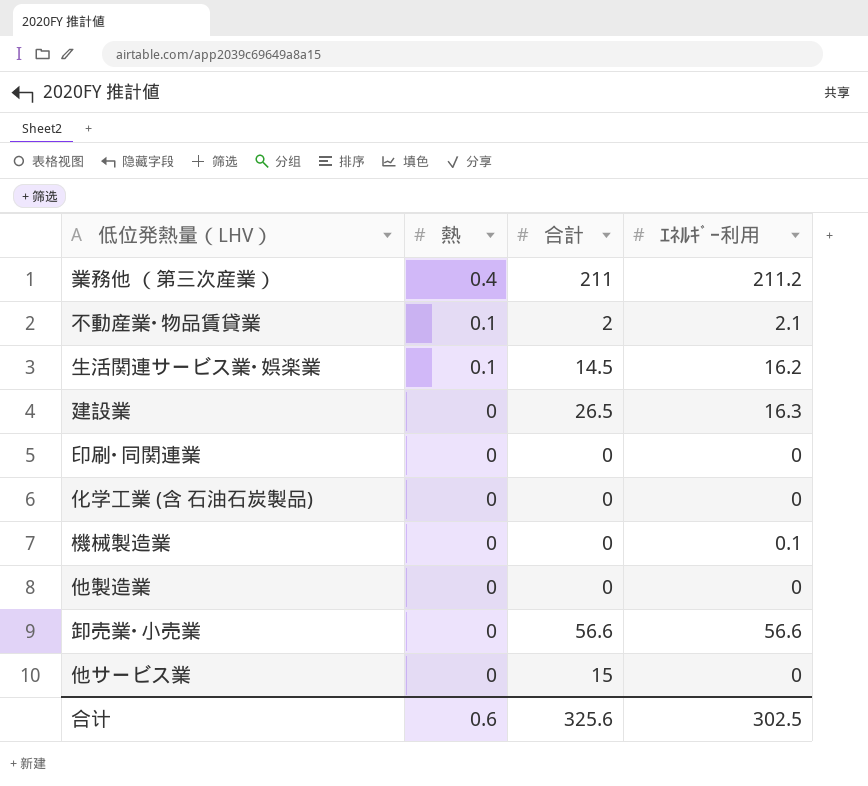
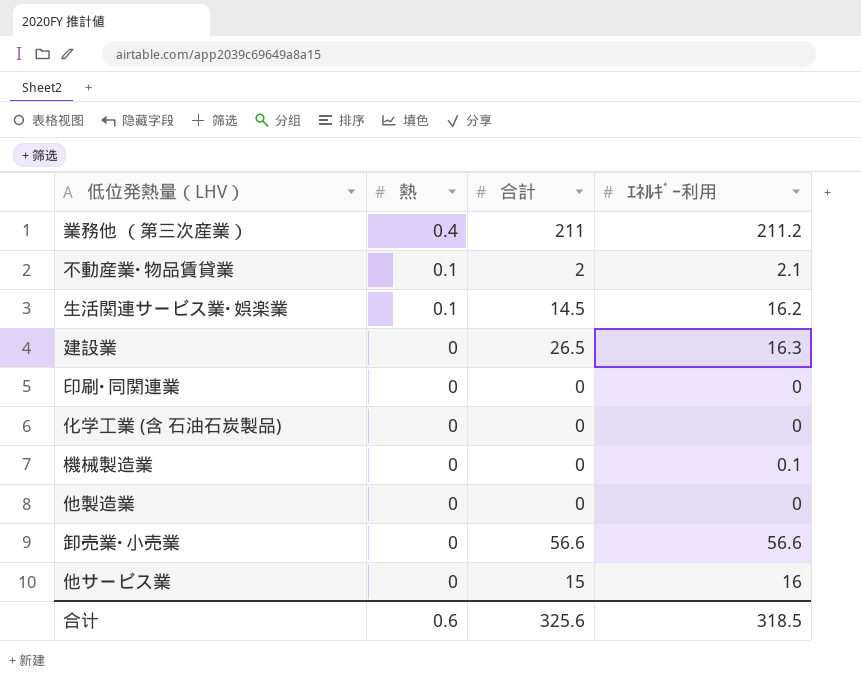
他サービス業 | ｴﾈﾙｷﾞｰ利用: 0 -> 16
合计 | ｴﾈﾙｷﾞｰ利用: 302.5 -> 318.5

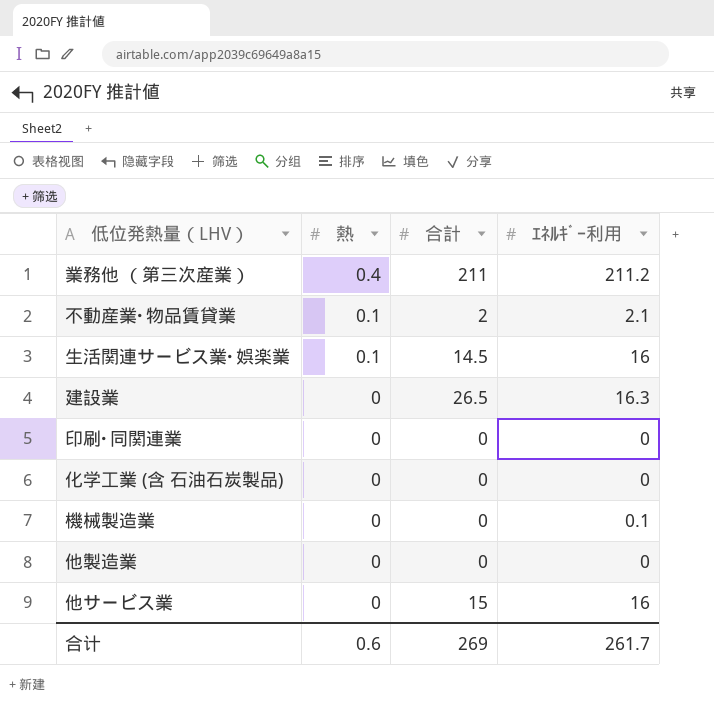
row 卸売業･小売業: 0 | 56.6 | 56.6 -> none
生活関連サービス業･娯楽業 | ｴﾈﾙｷﾞｰ利用: 16.2 -> 16
合计 | 合計: 325.6 -> 269
合计 | ｴﾈﾙｷﾞｰ利用: 318.5 -> 261.7

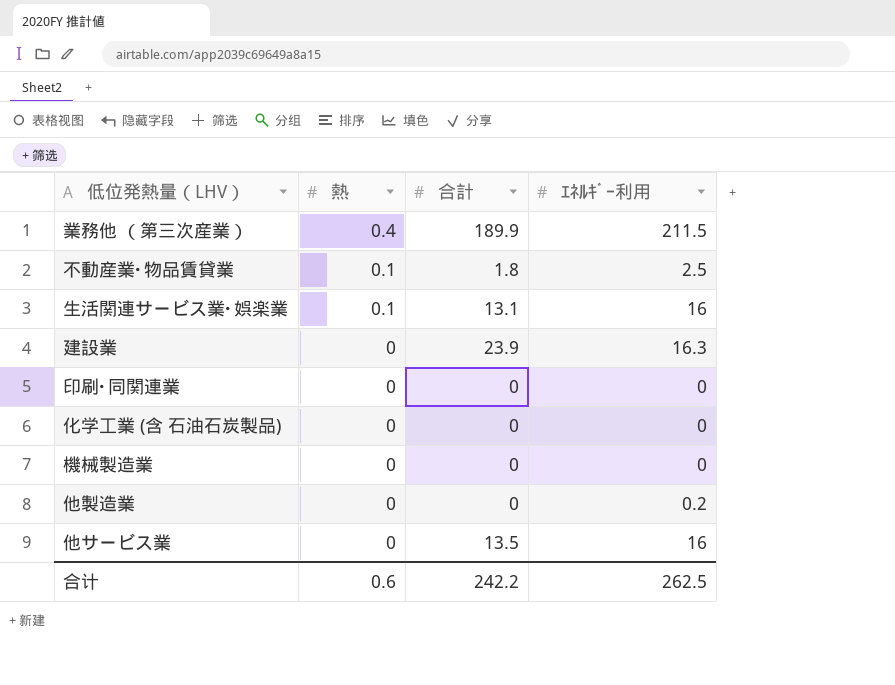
業務他 （第三次産業） | 合計: 211 -> 189.9
業務他 （第三次産業） | ｴﾈﾙｷﾞｰ利用: 211.2 -> 211.5
不動産業･物品賃貸業 | 合計: 2 -> 1.8
不動産業･物品賃貸業 | ｴﾈﾙｷﾞｰ利用: 2.1 -> 2.5
生活関連サービス業･娯楽業 | 合計: 14.5 -> 13.1
建設業 | 合計: 26.5 -> 23.9
機械製造業 | ｴﾈﾙｷﾞｰ利用: 0.1 -> 0
他製造業 | ｴﾈﾙｷﾞｰ利用: 0 -> 0.2
他サービス業 | 合計: 15 -> 13.5
合计 | 合計: 269 -> 242.2
合计 | ｴﾈﾙｷﾞｰ利用: 261.7 -> 262.5

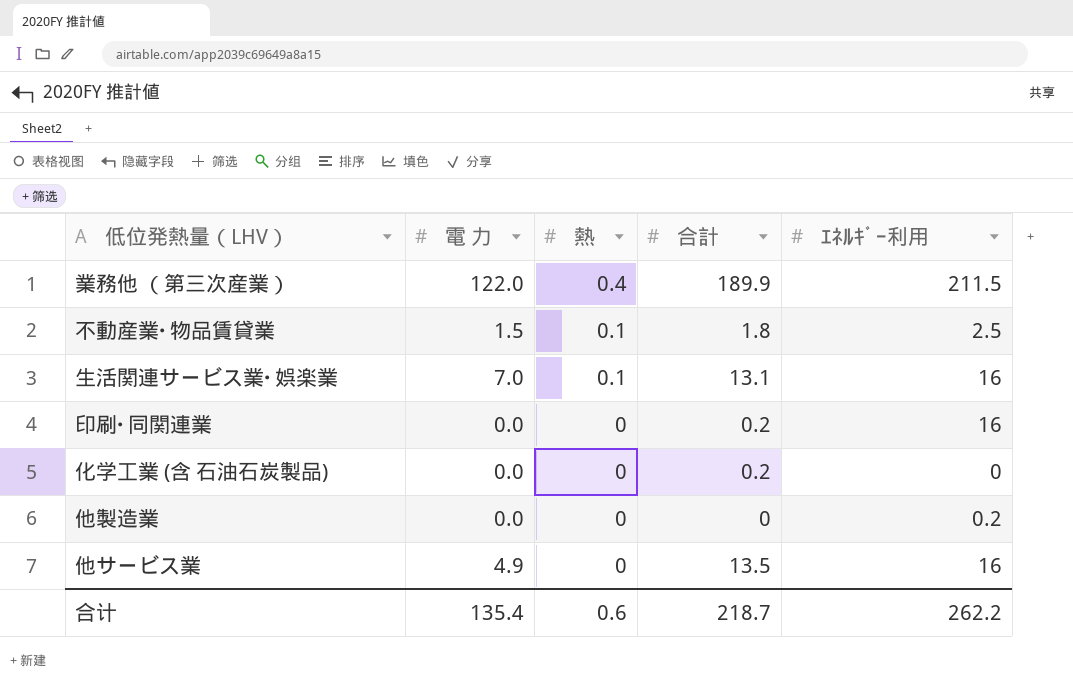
column 電 力 | position: none -> 2
row 建設業: 0 | 23.9 | 16.3 -> none
row 機械製造業: 0 | 0 | 0 -> none
印刷･同関連業 | 合計: 0 -> 0.2
印刷･同関連業 | ｴﾈﾙｷﾞｰ利用: 0 -> 16
化学工業 (含 石油石炭製品) | 合計: 0 -> 0.2
合计 | 合計: 242.2 -> 218.7
合计 | ｴﾈﾙｷﾞｰ利用: 262.5 -> 262.2

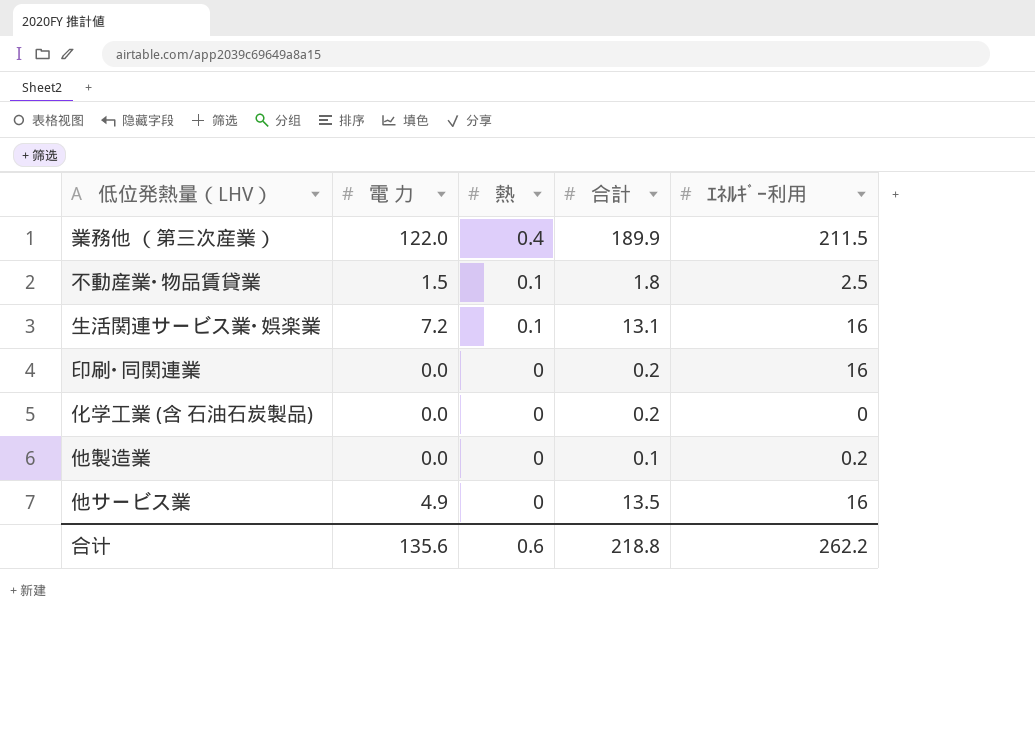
生活関連サービス業･娯楽業 | 電 力: 7.0 -> 7.2
他製造業 | 合計: 0 -> 0.1
合计 | 電 力: 135.4 -> 135.6
合计 | 合計: 218.7 -> 218.8

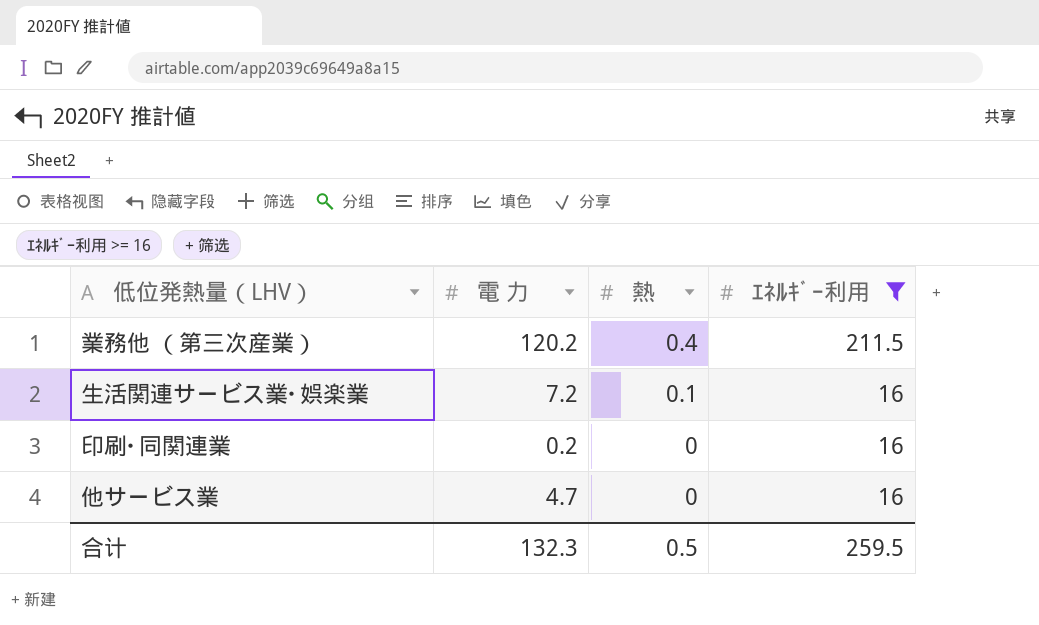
filter: none -> ｴﾈﾙｷﾞｰ利用 >= 16
column 合計 | position: 4 -> none
業務他 （第三次産業） | 電 力: 122.0 -> 120.2
印刷･同関連業 | 電 力: 0.0 -> 0.2
他サービス業 | 電 力: 4.9 -> 4.7
合计 | 電 力: 135.6 -> 132.3
合计 | 熱: 0.6 -> 0.5
合计 | ｴﾈﾙｷﾞｰ利用: 262.2 -> 259.5

